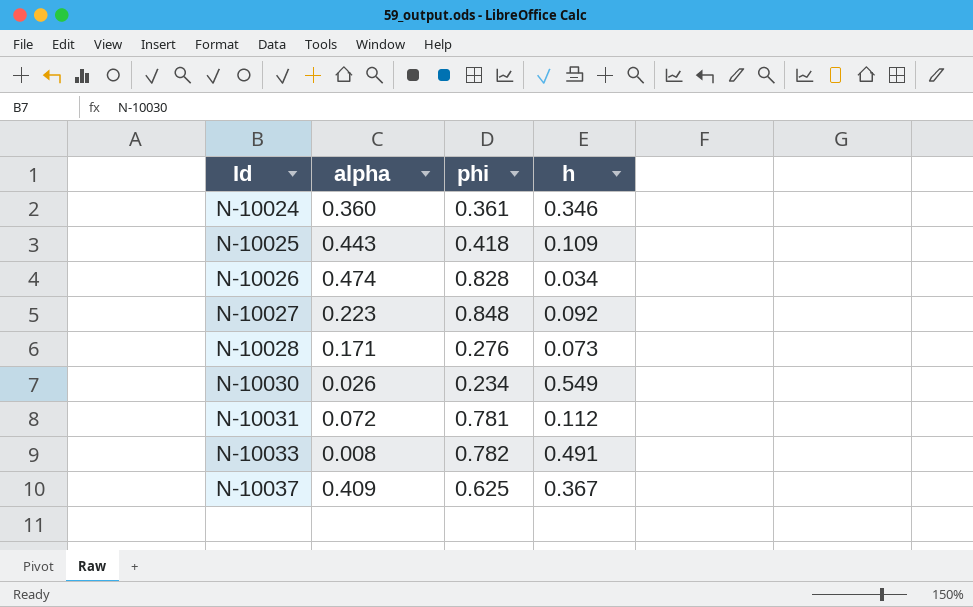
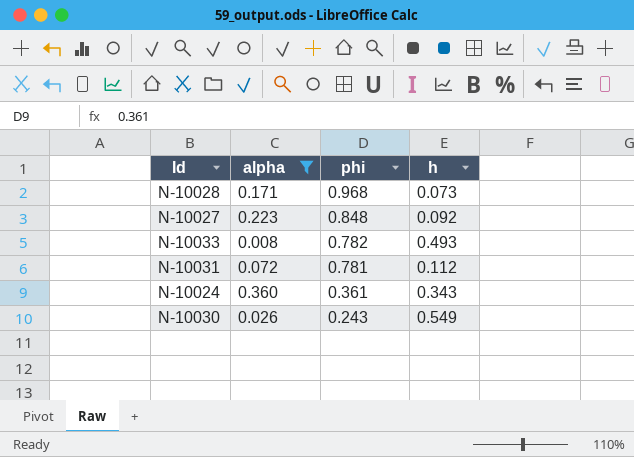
filter: none -> alpha <= 0.360
row order: Id ascending -> phi descending
N-10028 | phi: 0.276 -> 0.968
N-10033 | h: 0.491 -> 0.493
N-10024 | h: 0.346 -> 0.343
N-10030 | phi: 0.234 -> 0.243

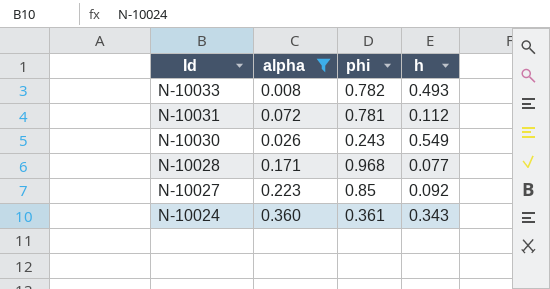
row order: phi descending -> Id descending
N-10028 | h: 0.073 -> 0.077
N-10027 | phi: 0.848 -> 0.85

